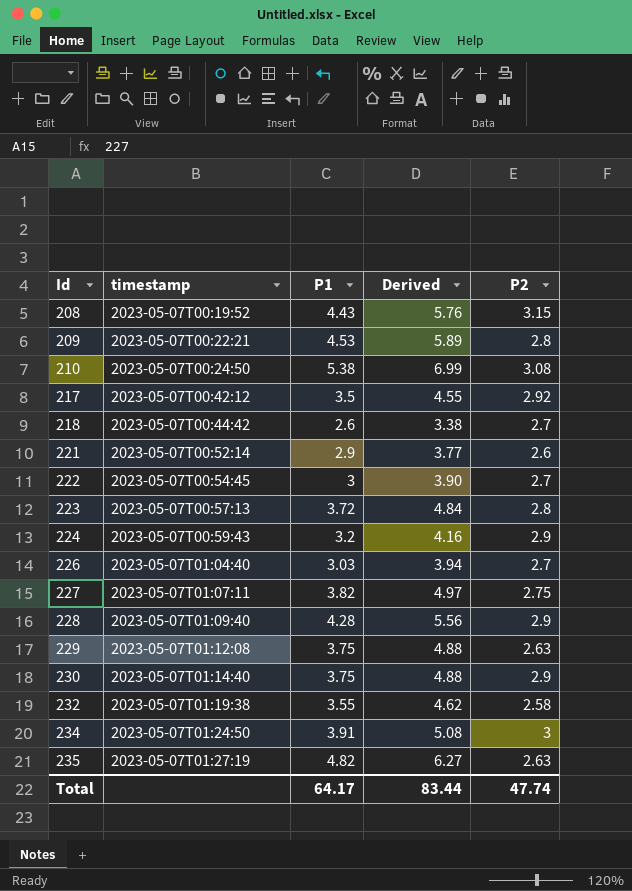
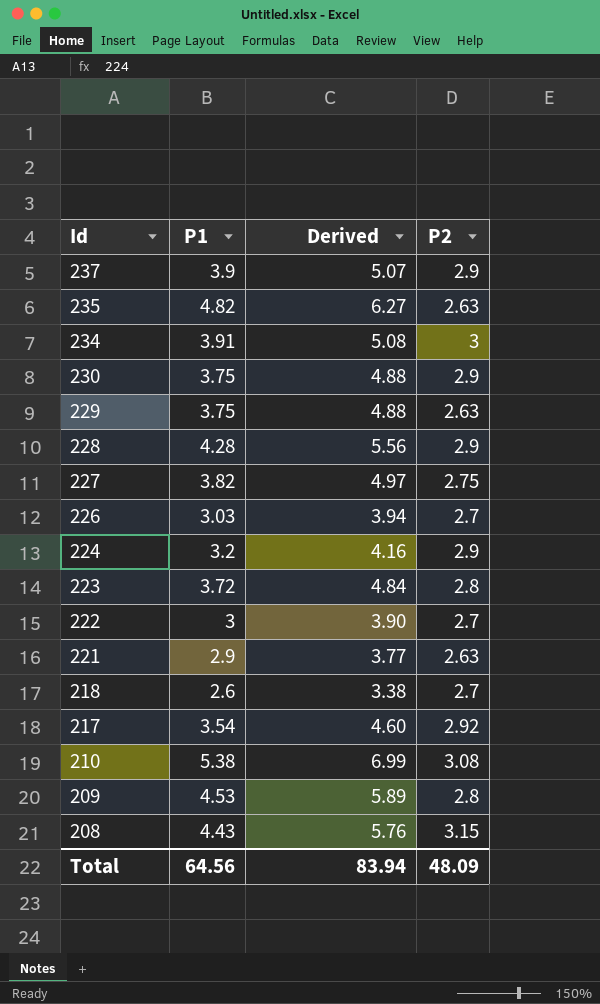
row order: Id ascending -> Id descending
column timestamp | position: 2 -> none
row 232: 2023-05-07T01:19:38 | 3.55 | 4.62 | 2.58 -> none
row 237: none -> 3.9 | 5.07 | 2.9
221 | P2: 2.6 -> 2.63
217 | P1: 3.5 -> 3.54
217 | Derived: 4.55 -> 4.60
Total | P1: 64.17 -> 64.56
Total | Derived: 83.44 -> 83.94
Total | P2: 47.74 -> 48.09

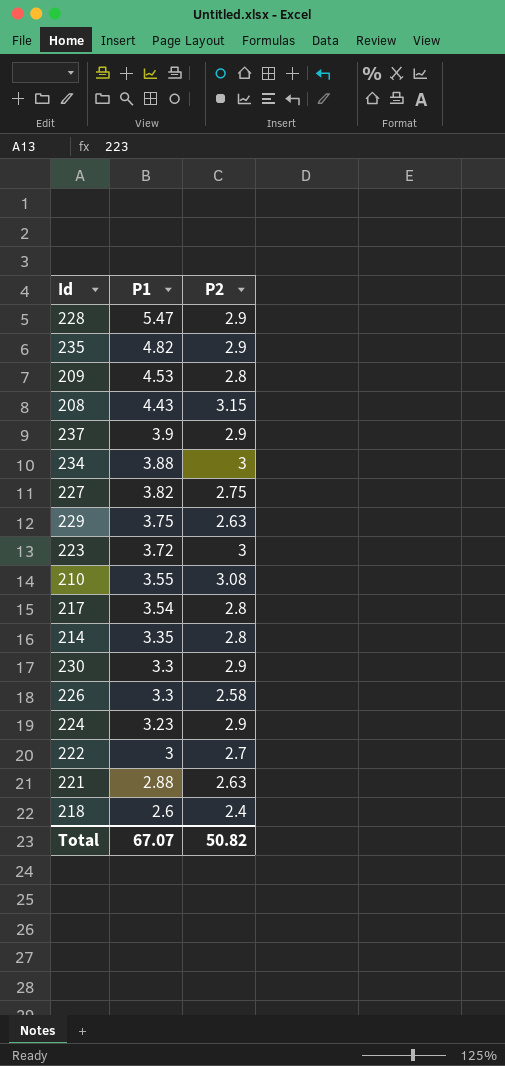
row order: Id descending -> P1 descending
column Derived | formula: [P1] * 1.3 -> none
228 | P1: 4.28 -> 5.47
235 | P2: 2.63 -> 2.9
234 | P1: 3.91 -> 3.88
223 | P2: 2.8 -> 3
210 | P1: 5.38 -> 3.55
217 | P2: 2.92 -> 2.8
row 214: none -> 3.35 | 2.8
230 | P1: 3.75 -> 3.3
226 | P1: 3.03 -> 3.3
226 | P2: 2.7 -> 2.58
224 | P1: 3.2 -> 3.23
221 | P1: 2.9 -> 2.88
218 | P2: 2.7 -> 2.4
Total | P1: 64.56 -> 67.07
Total | P2: 48.09 -> 50.82

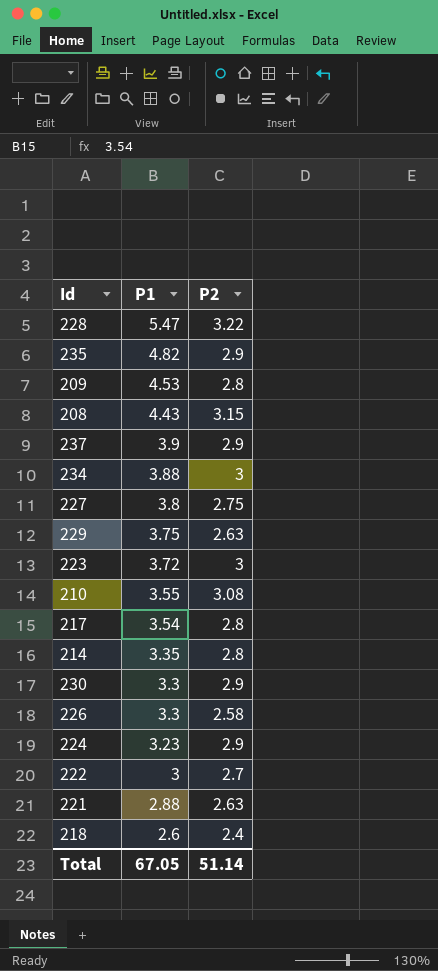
228 | P2: 2.9 -> 3.22
227 | P1: 3.82 -> 3.8
Total | P1: 67.07 -> 67.05
Total | P2: 50.82 -> 51.14

